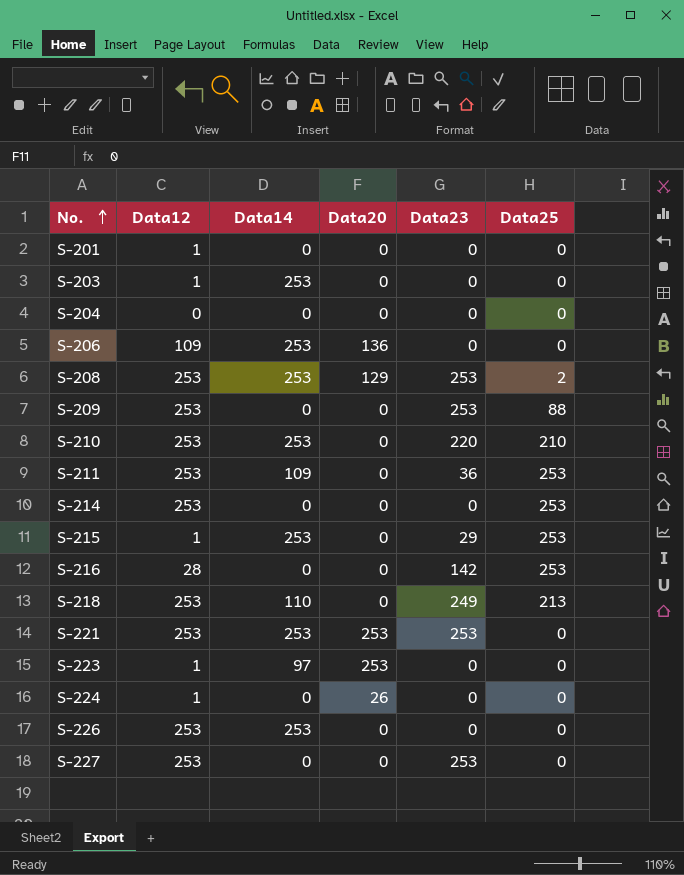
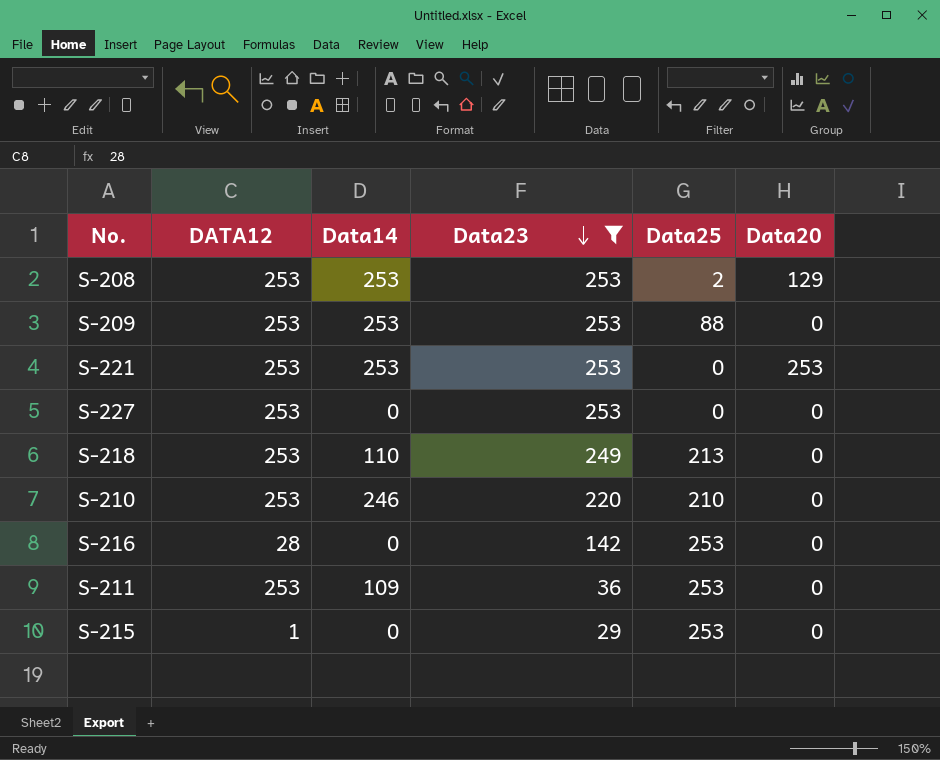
filter: none -> Data23 != 0
row order: No. ascending -> Data23 descending
column name: Data12 -> DATA12
column Data20 | position: 4 -> 6
S-209 | Data14: 0 -> 253
S-210 | Data14: 253 -> 246
S-215 | Data14: 253 -> 0

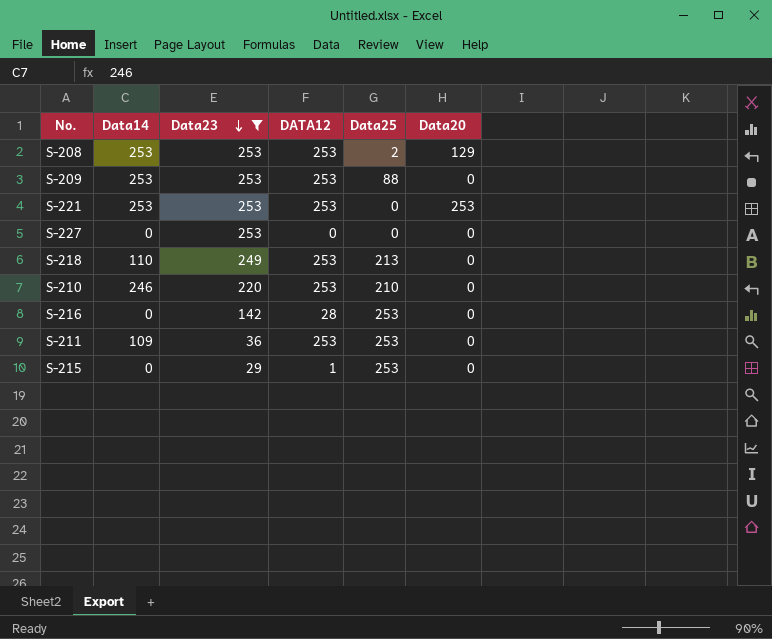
column DATA12 | position: 2 -> 4
S-227 | DATA12: 253 -> 0

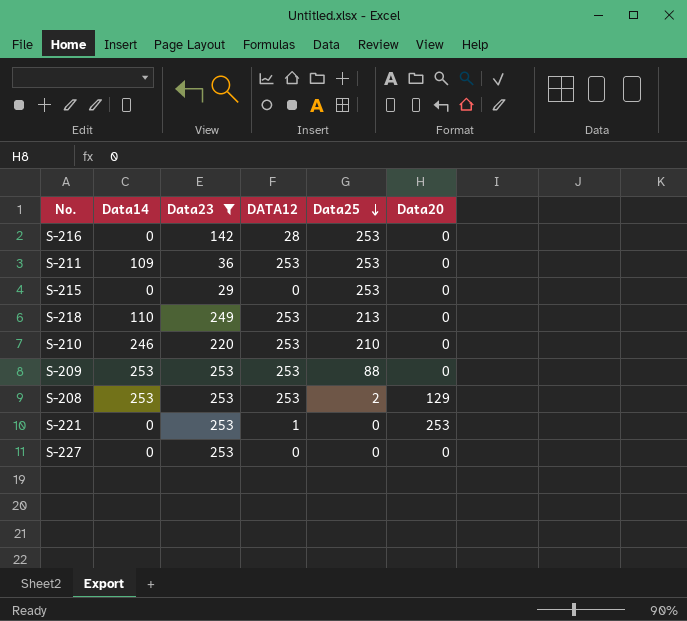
row order: Data23 descending -> Data25 descending
S-215 | DATA12: 1 -> 0
S-221 | Data14: 253 -> 0
S-221 | DATA12: 253 -> 1

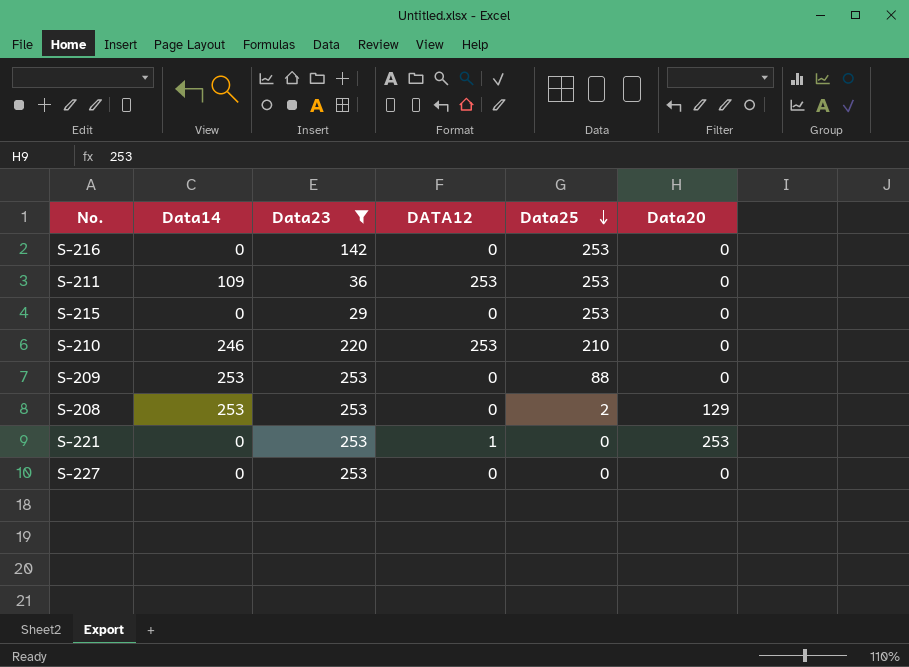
row S-218: 110 | 249 | 253 | 213 | 0 -> none
S-216 | DATA12: 28 -> 0
S-209 | DATA12: 253 -> 0
S-208 | DATA12: 253 -> 0

